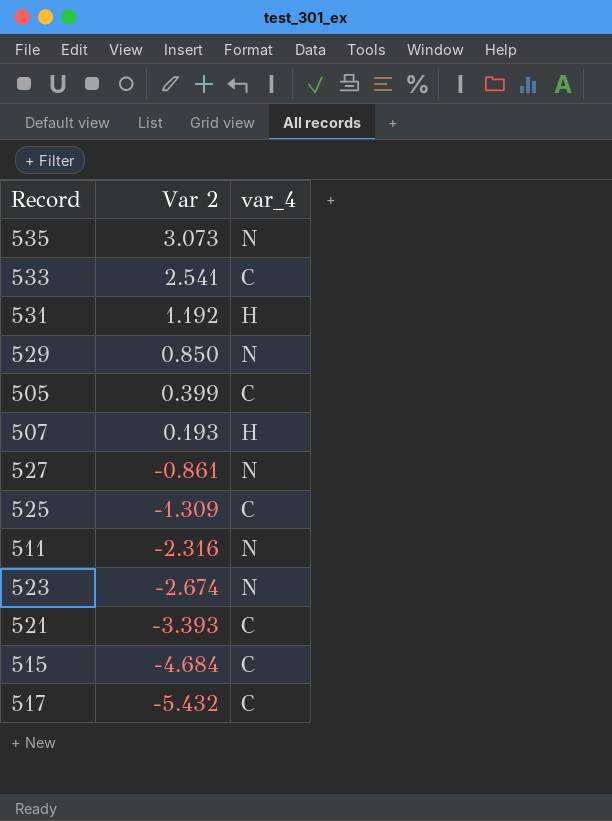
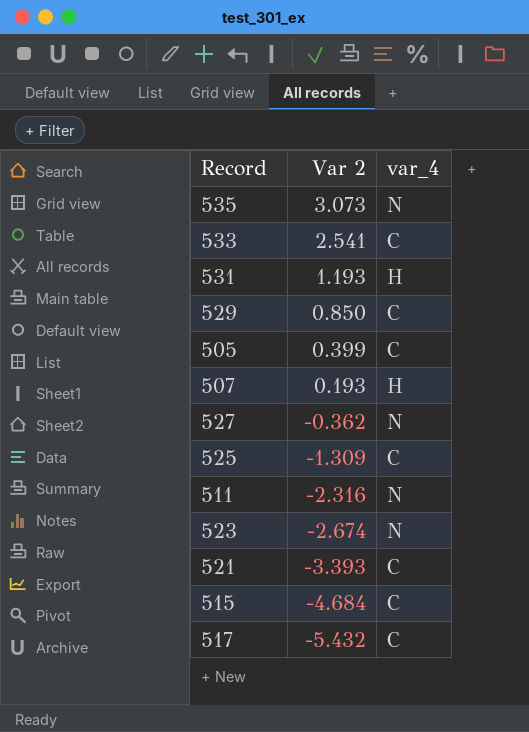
531 | Var 2: 1.192 -> 1.193
529 | var_4: N -> C
527 | Var 2: -0.861 -> -0.362

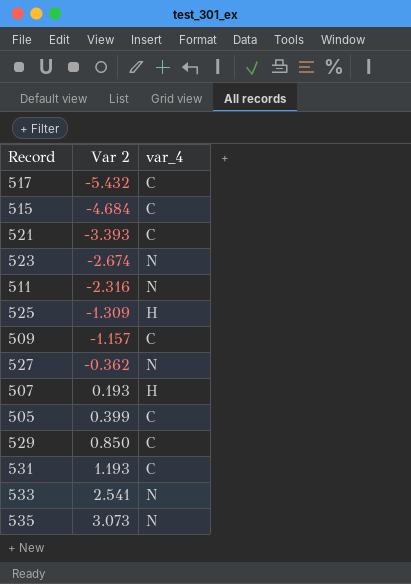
row order: Var 2 descending -> Var 2 ascending
525 | var_4: C -> H
row 509: none -> -1.157 | C
531 | var_4: H -> C
533 | var_4: C -> N

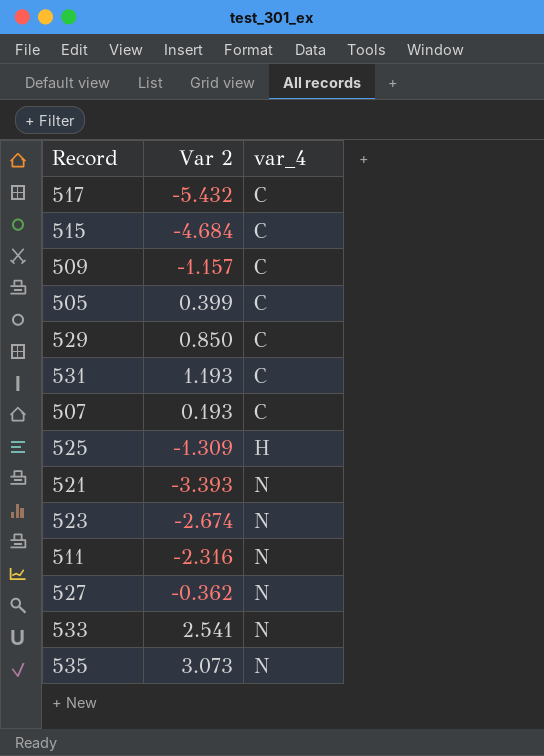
row order: Var 2 ascending -> var_4 ascending
507 | var_4: H -> C
521 | var_4: C -> N

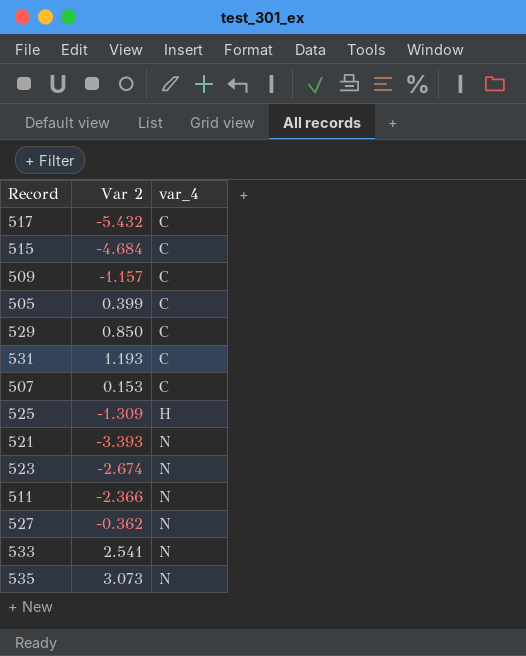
507 | Var 2: 0.193 -> 0.153
511 | Var 2: -2.316 -> -2.366

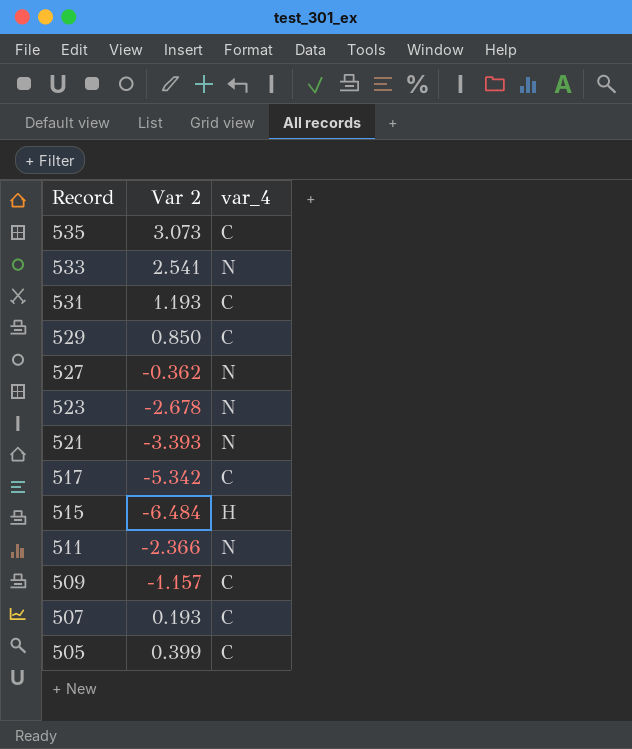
row order: var_4 ascending -> Record descending
row 525: -1.309 | H -> none
535 | var_4: N -> C
523 | Var 2: -2.674 -> -2.678
517 | Var 2: -5.432 -> -5.342
515 | Var 2: -4.684 -> -6.484
515 | var_4: C -> H
507 | Var 2: 0.153 -> 0.193

